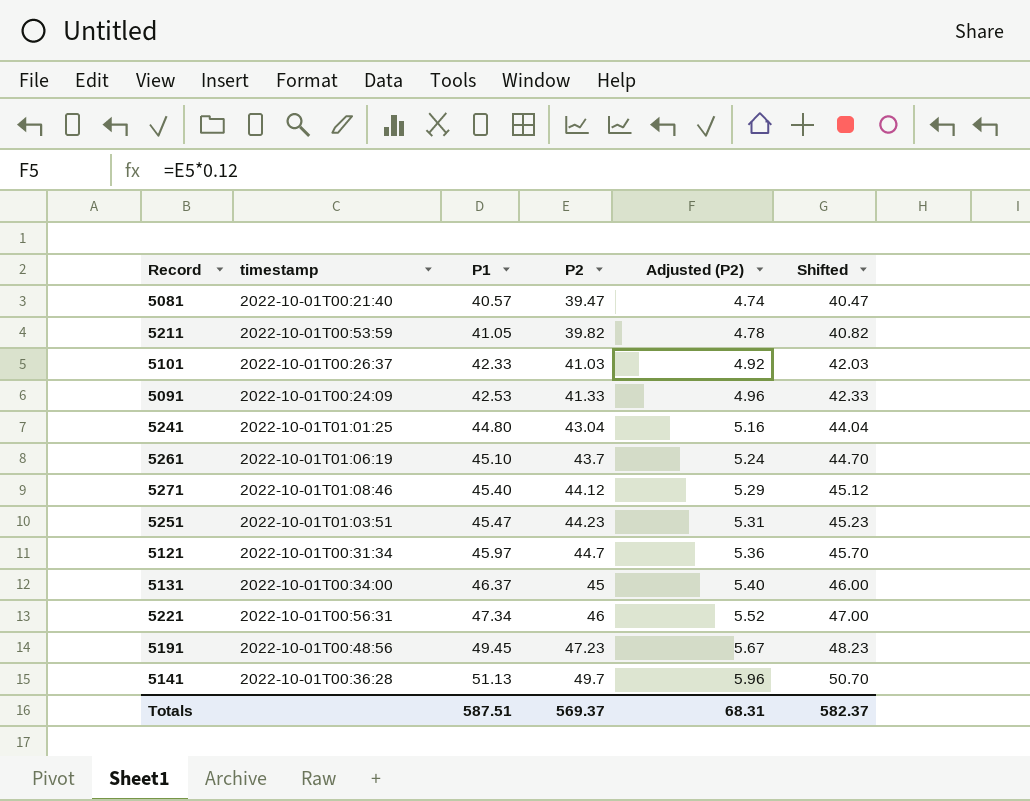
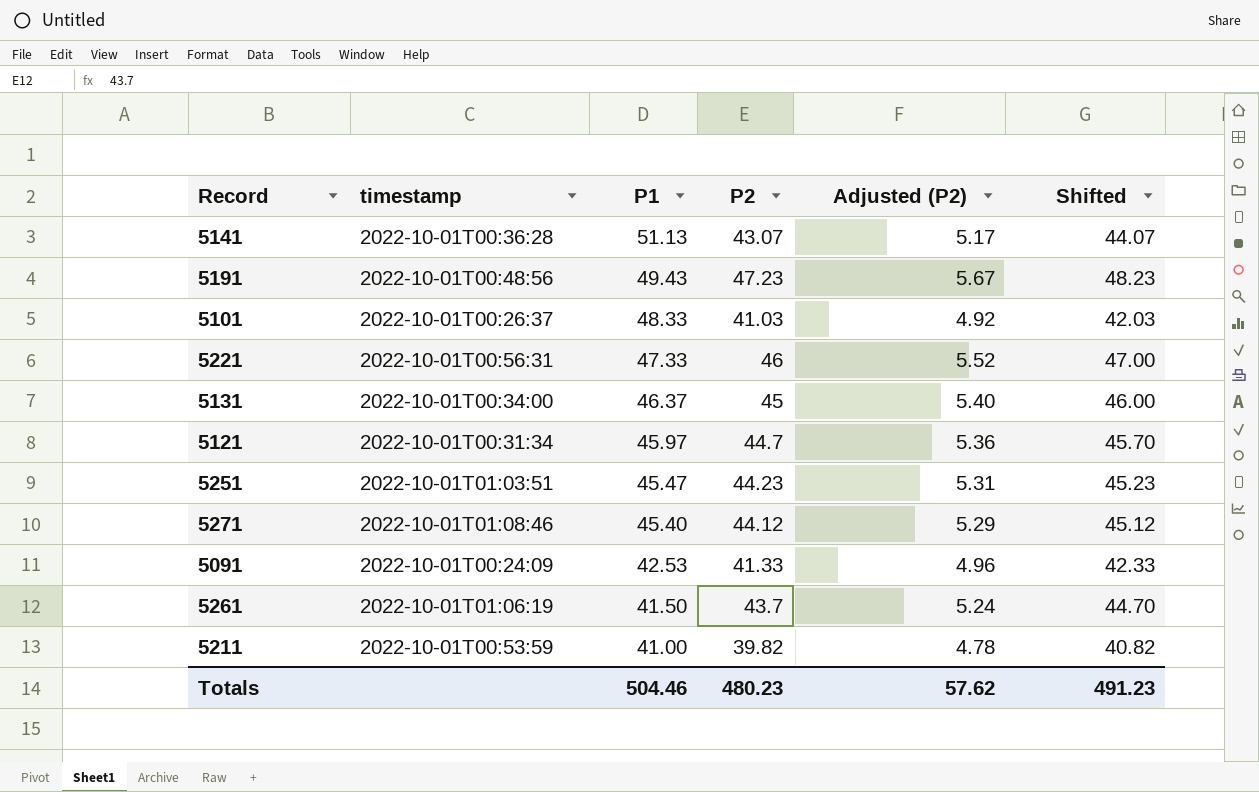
row order: P1 ascending -> P1 descending
row 5081: 2022-10-01T00:21:40 | 40.57 | 39.47 | 4.74 | 40.47 -> none
row 5241: 2022-10-01T01:01:25 | 44.80 | 43.04 | 5.16 | 44.04 -> none
5141 | P2: 49.7 -> 43.07
5141 | Adjusted (P2): 5.96 -> 5.17
5141 | Shifted: 50.70 -> 44.07
5191 | P1: 49.45 -> 49.43
5101 | P1: 42.33 -> 48.33
5221 | P1: 47.34 -> 47.33
5261 | P1: 45.10 -> 41.50
5211 | P1: 41.05 -> 41.00
Totals | P1: 587.51 -> 504.46
Totals | P2: 569.37 -> 480.23
Totals | Adjusted (P2): 68.31 -> 57.62
Totals | Shifted: 582.37 -> 491.23

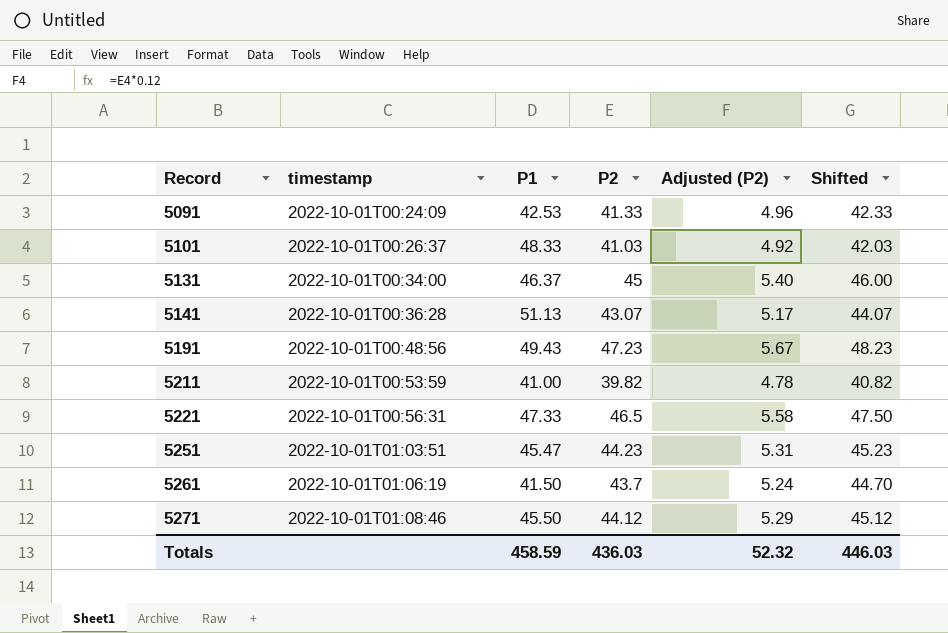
row order: P1 descending -> Record ascending
row 5121: 2022-10-01T00:31:34 | 45.97 | 44.7 | 5.36 | 45.70 -> none
5221 | P2: 46 -> 46.5
5221 | Adjusted (P2): 5.52 -> 5.58
5221 | Shifted: 47.00 -> 47.50
5271 | P1: 45.40 -> 45.50
Totals | P1: 504.46 -> 458.59
Totals | P2: 480.23 -> 436.03
Totals | Adjusted (P2): 57.62 -> 52.32
Totals | Shifted: 491.23 -> 446.03

